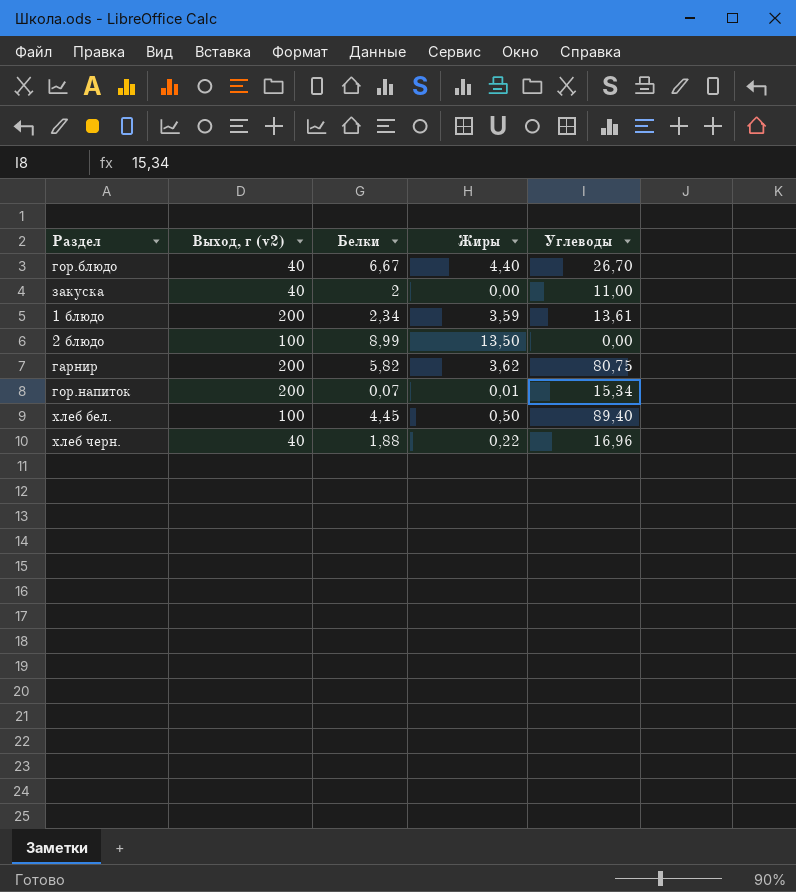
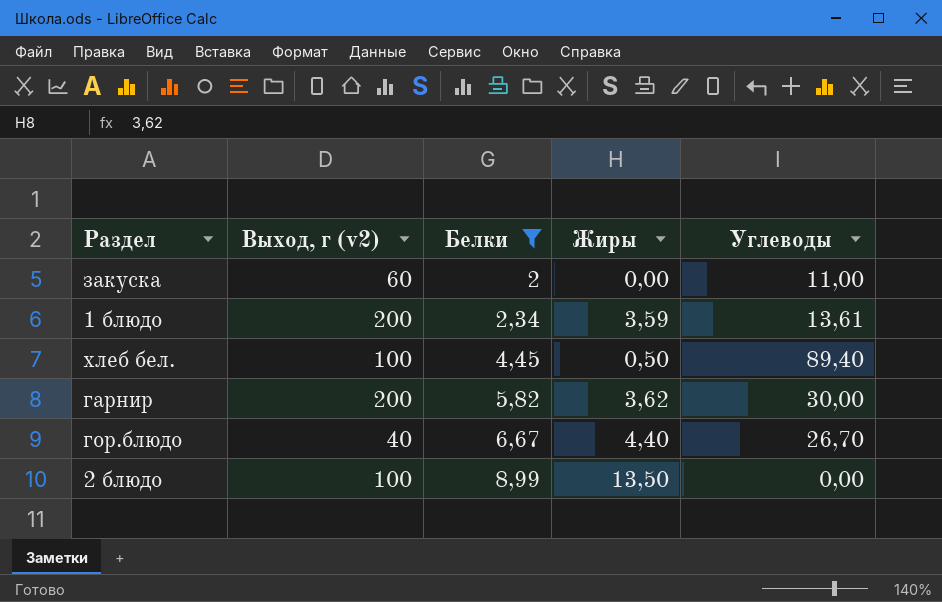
filter: none -> Белки >= 2
row order: none -> Белки ascending
закуска | Выход, г (v2): 40 -> 60
гарнир | Углеводы: 80,75 -> 30,00

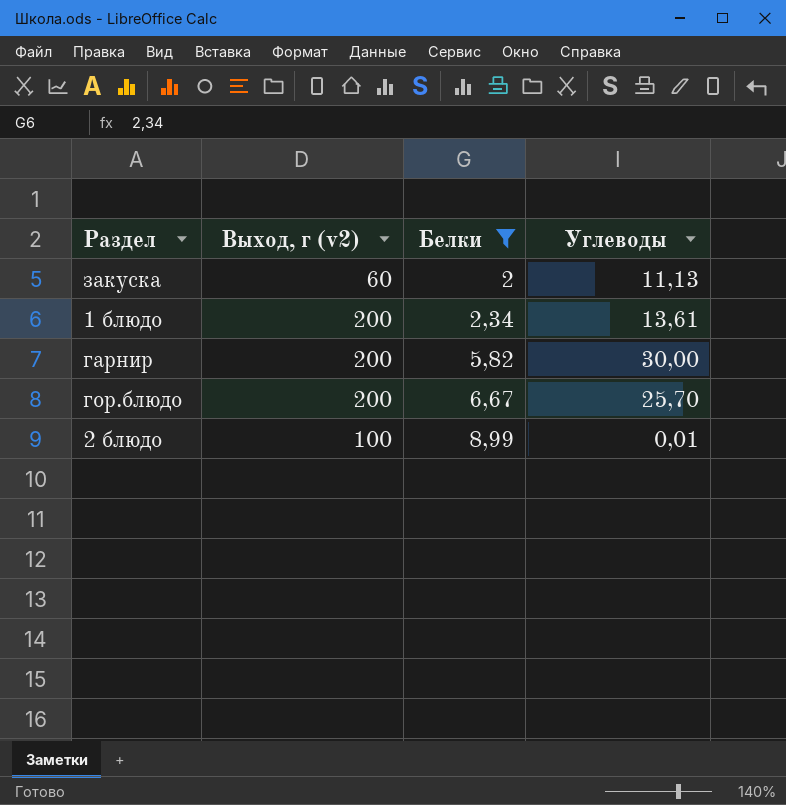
column Жиры | position: 4 -> none
row хлеб бел.: 100 | 4,45 | 0,50 | 89,40 -> none
закуска | Углеводы: 11,00 -> 11,13
гор.блюдо | Выход, г (v2): 40 -> 200
гор.блюдо | Углеводы: 26,70 -> 25,70
2 блюдо | Углеводы: 0,00 -> 0,01

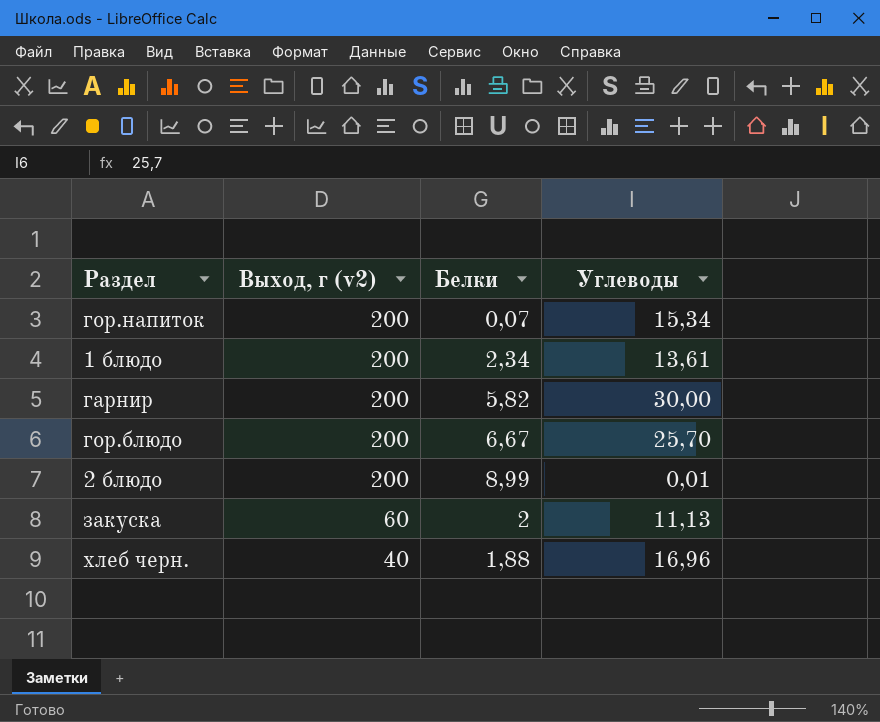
filter: Белки >= 2 -> none
row order: Белки ascending -> Выход, г (v2) descending
2 блюдо | Выход, г (v2): 100 -> 200

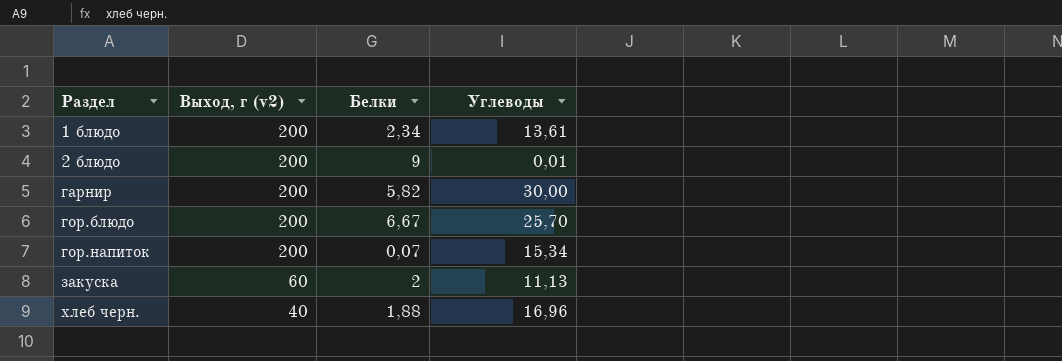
row order: Выход, г (v2) descending -> Раздел ascending
2 блюдо | Белки: 8,99 -> 9

